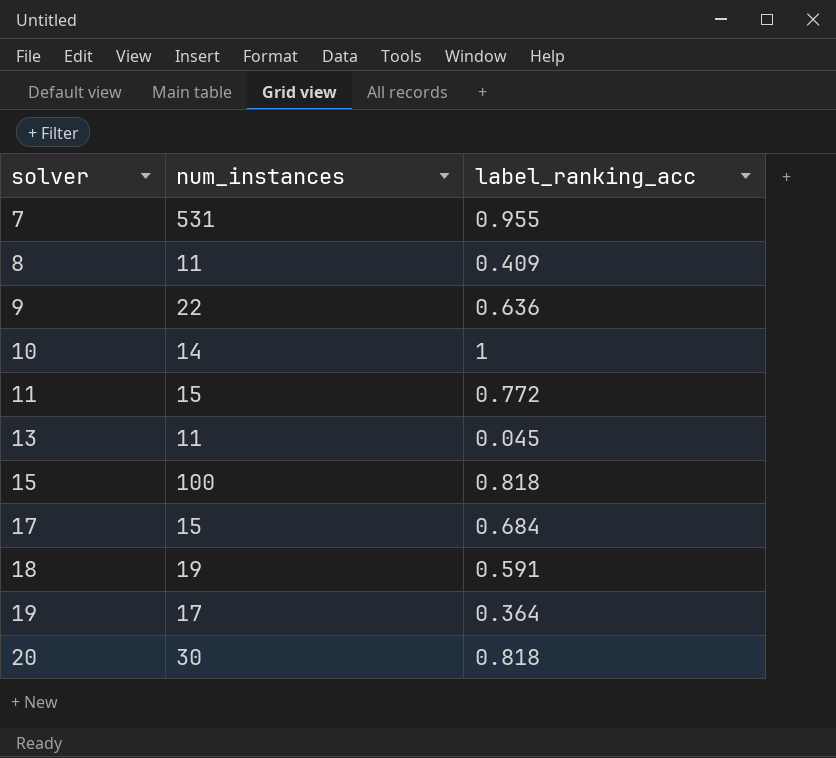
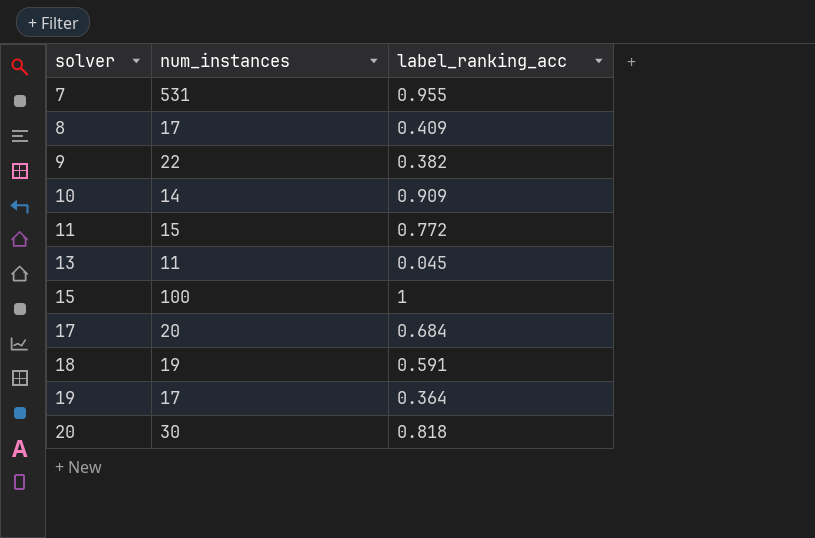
8 | num_instances: 11 -> 17
9 | label_ranking_acc: 0.636 -> 0.382
10 | label_ranking_acc: 1 -> 0.909
15 | label_ranking_acc: 0.818 -> 1
17 | num_instances: 15 -> 20

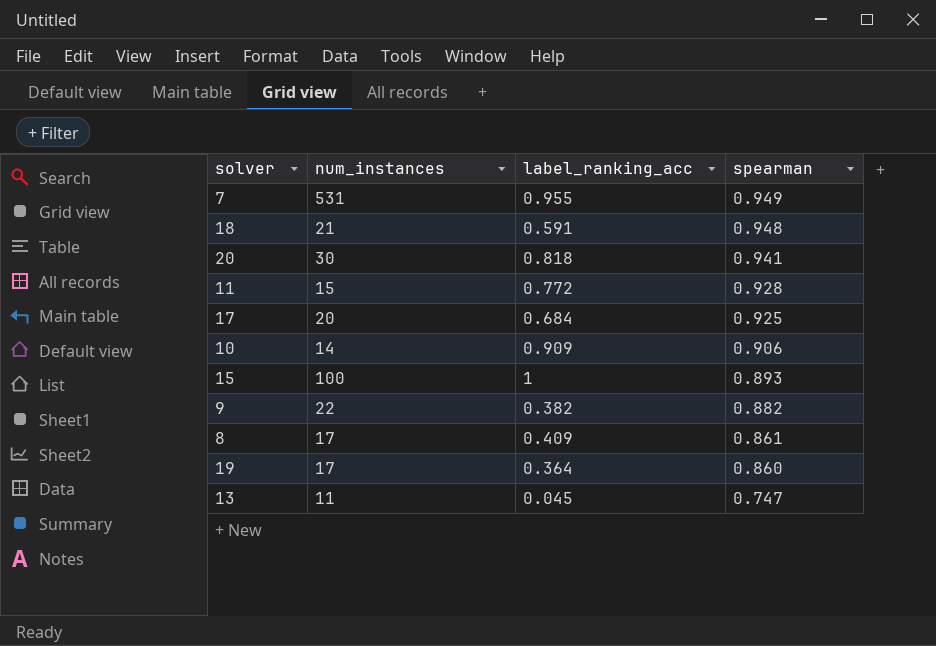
row order: solver ascending -> spearman descending
column spearman | position: none -> 4
18 | num_instances: 19 -> 21

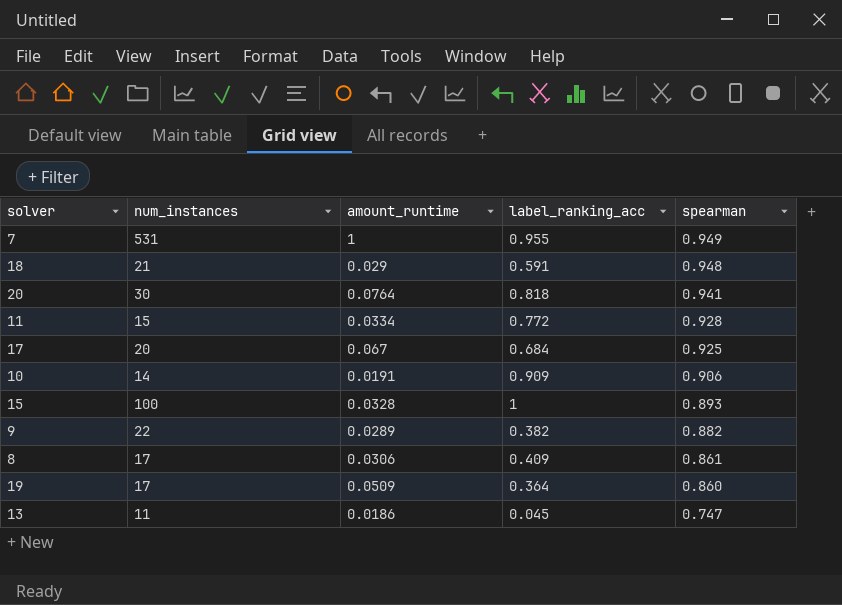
column amount_runtime | position: none -> 3

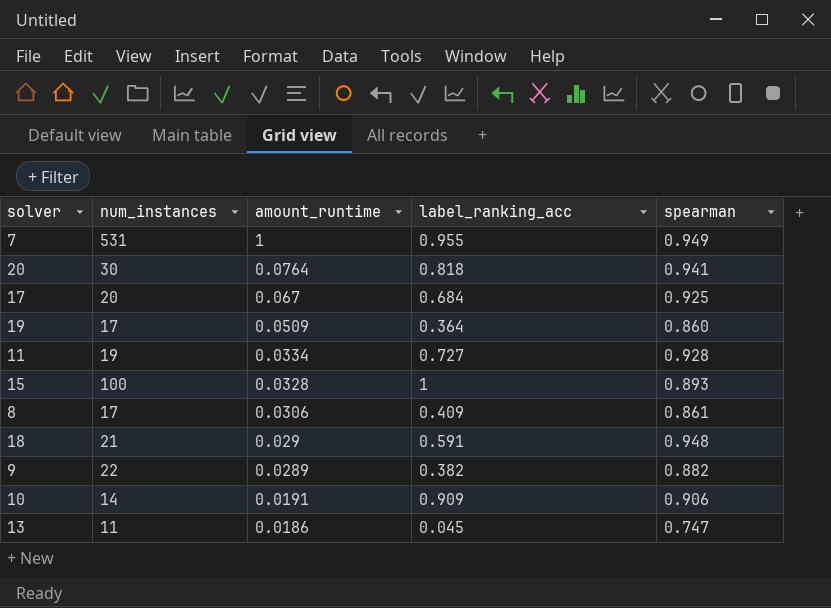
row order: spearman descending -> amount_runtime descending
11 | num_instances: 15 -> 19
11 | label_ranking_acc: 0.772 -> 0.727

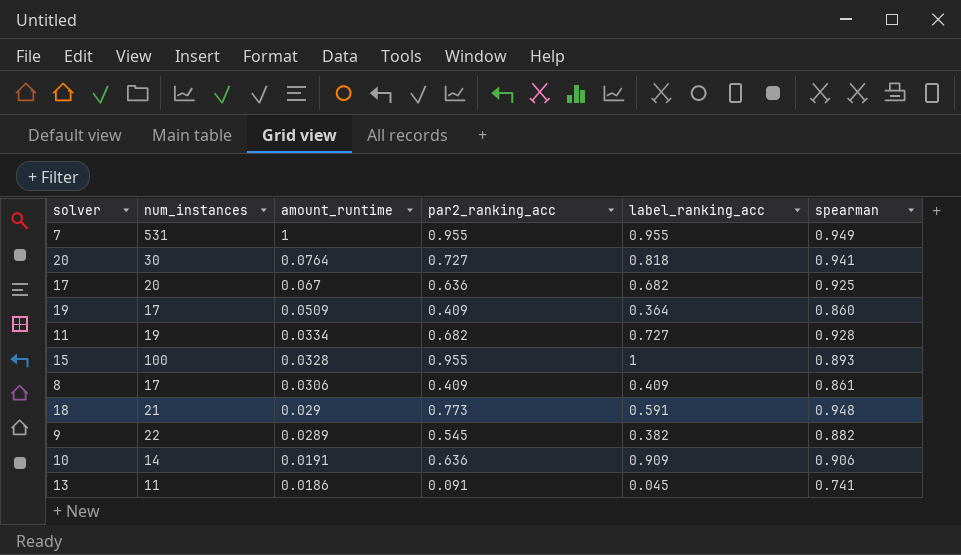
column par2_ranking_acc | position: none -> 4
17 | label_ranking_acc: 0.684 -> 0.682
13 | spearman: 0.747 -> 0.741

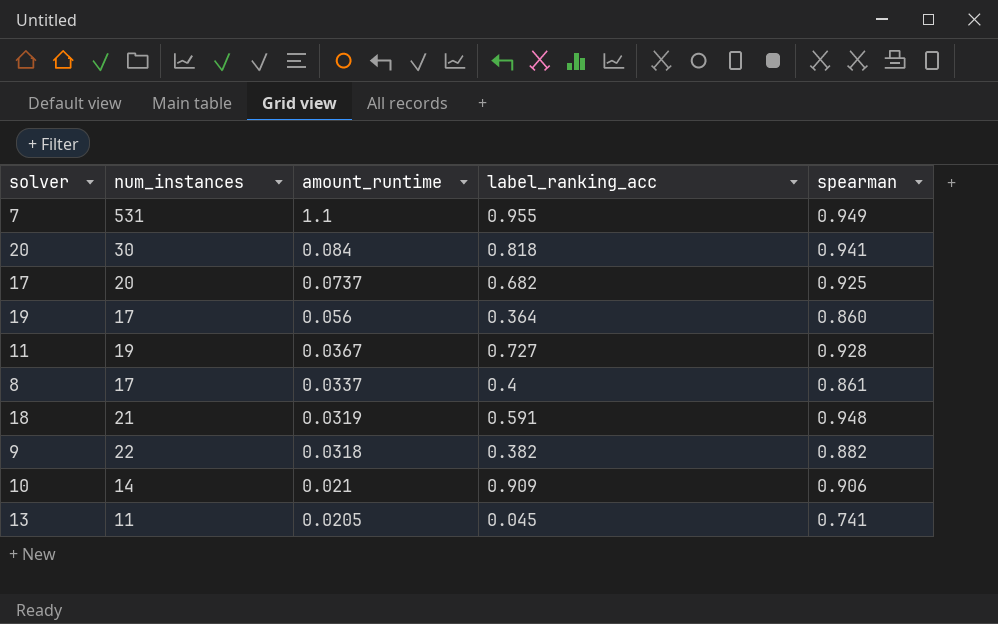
column par2_ranking_acc | position: 4 -> none
row 15: 100 | 0.0328 | 0.955 | 1 | 0.893 -> none
7 | amount_runtime: 1 -> 1.1
20 | amount_runtime: 0.0764 -> 0.084
17 | amount_runtime: 0.067 -> 0.0737
19 | amount_runtime: 0.0509 -> 0.056
11 | amount_runtime: 0.0334 -> 0.0367
8 | amount_runtime: 0.0306 -> 0.0337
8 | label_ranking_acc: 0.409 -> 0.4
18 | amount_runtime: 0.029 -> 0.0319
9 | amount_runtime: 0.0289 -> 0.0318
10 | amount_runtime: 0.0191 -> 0.021
13 | amount_runtime: 0.0186 -> 0.0205

